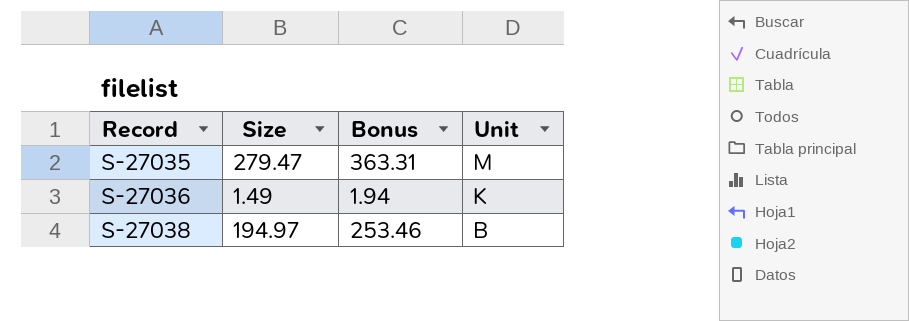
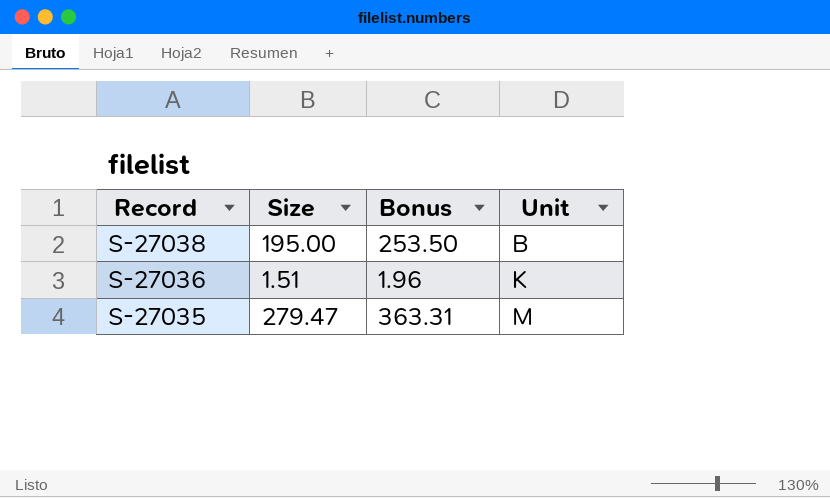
row order: Record ascending -> Record descending
S-27038 | Size: 194.97 -> 195.00
S-27038 | Bonus: 253.46 -> 253.50
S-27036 | Size: 1.49 -> 1.51
S-27036 | Bonus: 1.94 -> 1.96

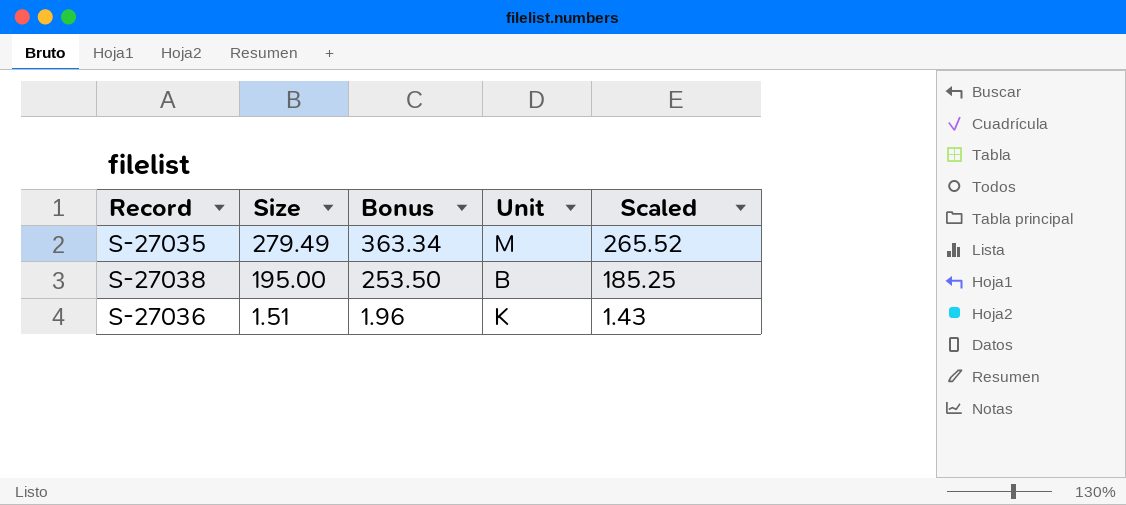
row order: Record descending -> Size descending
column Scaled | formula: none -> [Size] * 0.95
S-27035 | Size: 279.47 -> 279.49
S-27035 | Bonus: 363.31 -> 363.34

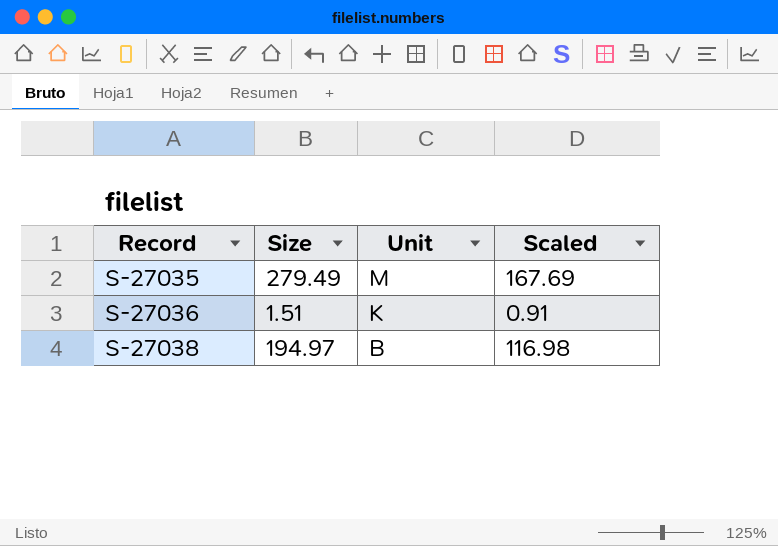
row order: Size descending -> Record ascending
column Bonus | formula: [Size] * 1.3 -> none
column Scaled | formula: [Size] * 0.95 -> [Size] * 0.6
S-27038 | Size: 195.00 -> 194.97

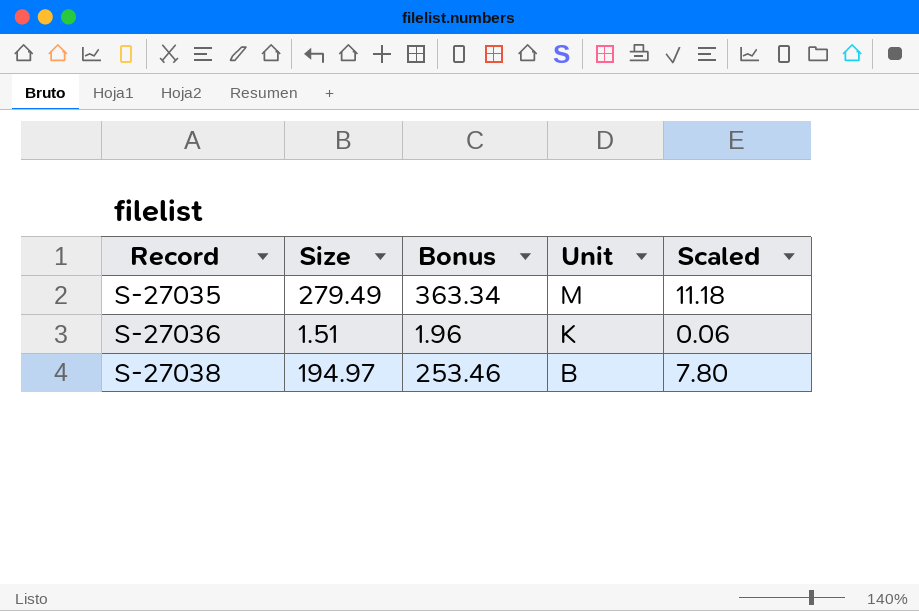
column Bonus | formula: none -> [Size] * 1.3
column Scaled | formula: [Size] * 0.6 -> [Size] * 0.04

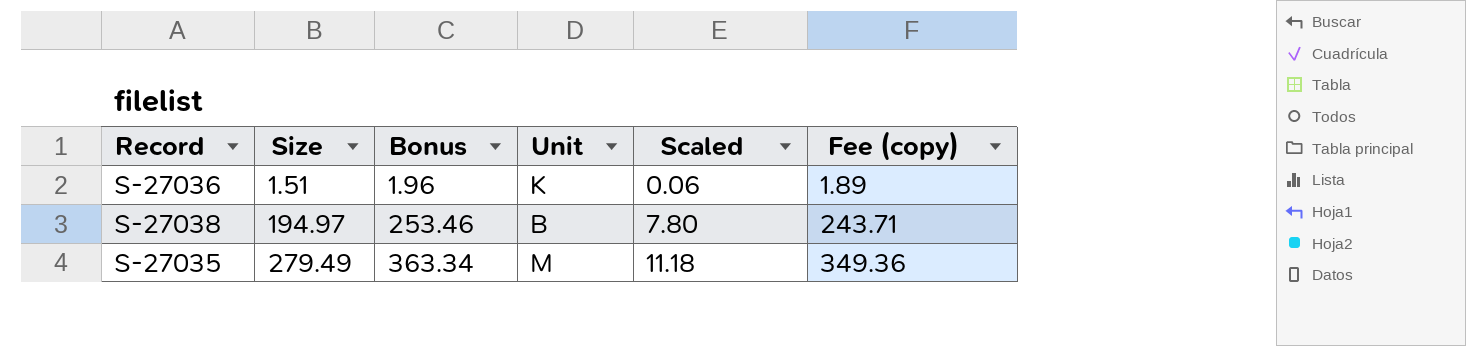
row order: Record ascending -> Size ascending
column Fee (copy) | formula: none -> [Size] * 1.25

